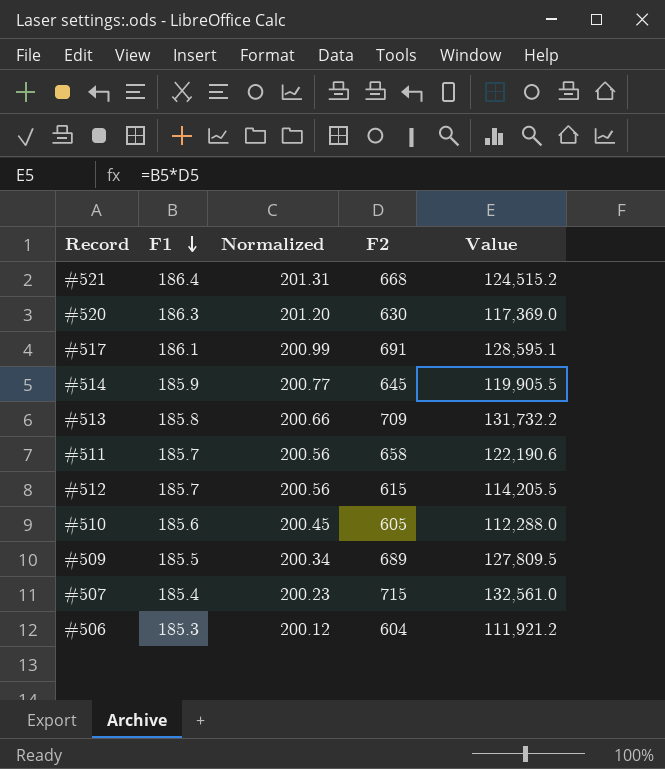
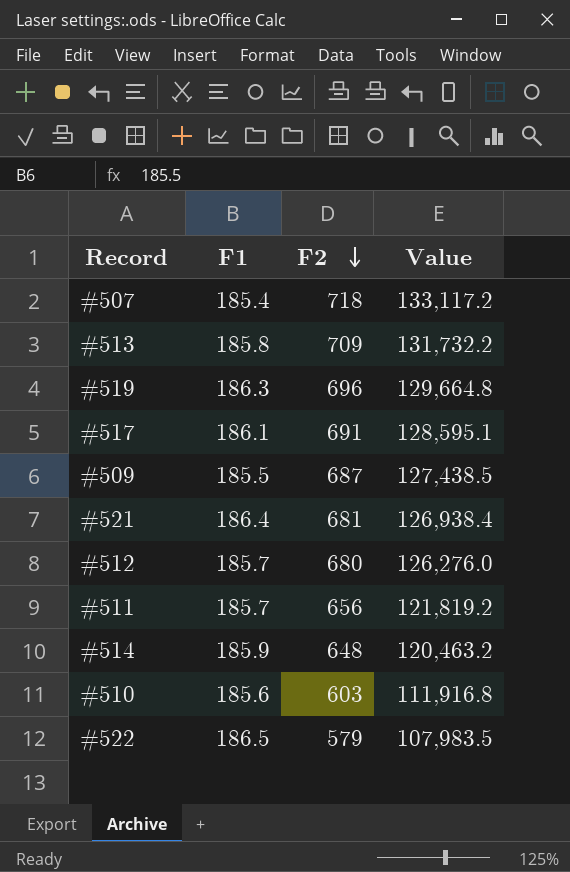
row order: F1 descending -> F2 descending
column Normalized | formula: [F1] * 1.08 -> none
row #520: 186.3 | 201.20 | 630 | 117,369.0 -> none
row #506: 185.3 | 200.12 | 604 | 111,921.2 -> none
#507 | F2: 715 -> 718
#507 | Value: 132,561.0 -> 133,117.2
row #519: none -> 186.3 | 696 | 129,664.8
#509 | F2: 689 -> 687
#509 | Value: 127,809.5 -> 127,438.5
#521 | F2: 668 -> 681
#521 | Value: 124,515.2 -> 126,938.4
#512 | F2: 615 -> 680
#512 | Value: 114,205.5 -> 126,276.0
#511 | F2: 658 -> 656
#511 | Value: 122,190.6 -> 121,819.2
#514 | F2: 645 -> 648
#514 | Value: 119,905.5 -> 120,463.2
#510 | F2: 605 -> 603
#510 | Value: 112,288.0 -> 111,916.8
row #522: none -> 186.5 | 579 | 107,983.5

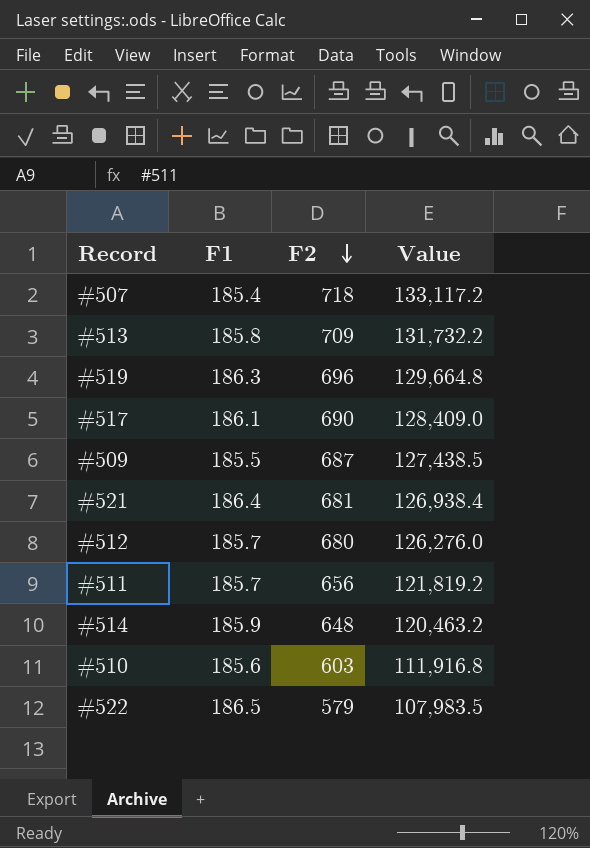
#517 | F2: 691 -> 690
#517 | Value: 128,595.1 -> 128,409.0

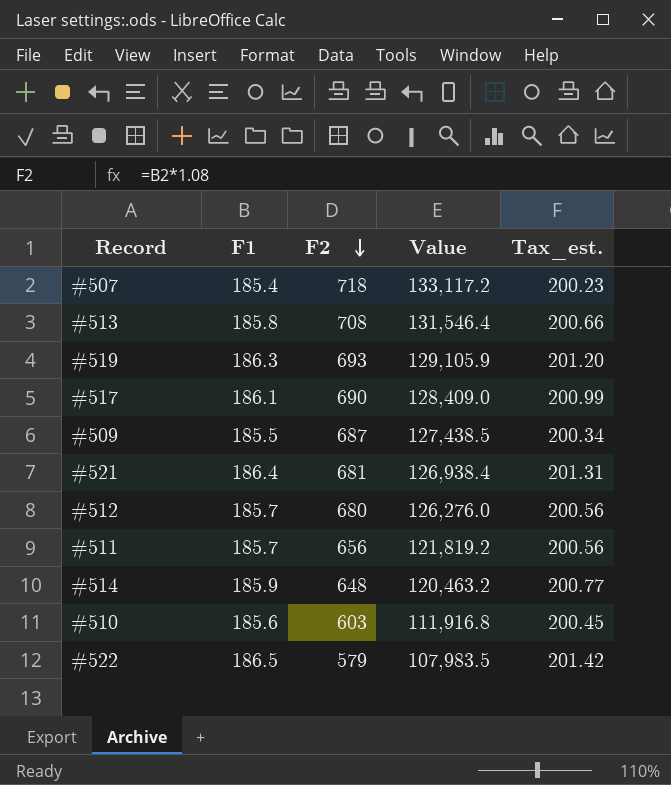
column Tax_est. | formula: none -> [F1] * 1.08
#513 | F2: 709 -> 708
#513 | Value: 131,732.2 -> 131,546.4
#519 | F2: 696 -> 693
#519 | Value: 129,664.8 -> 129,105.9

